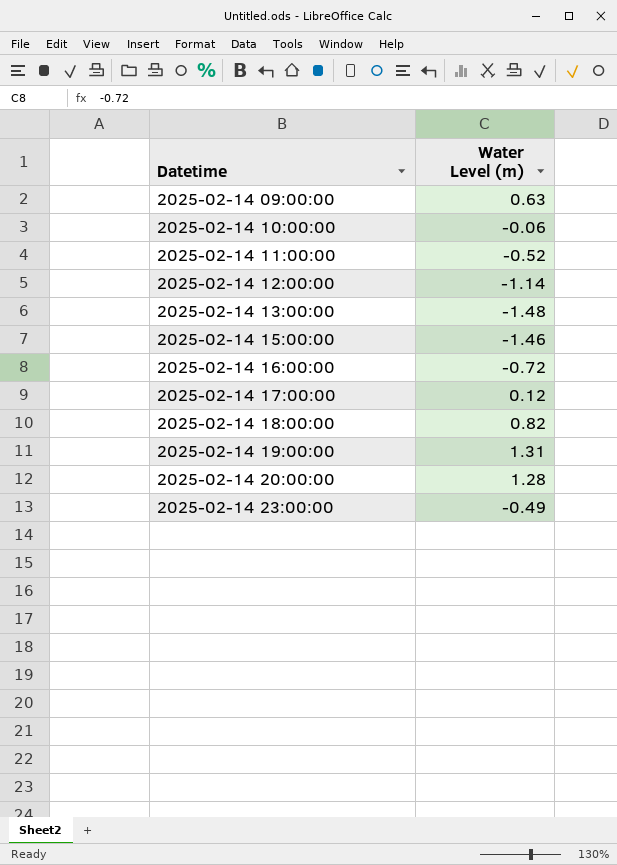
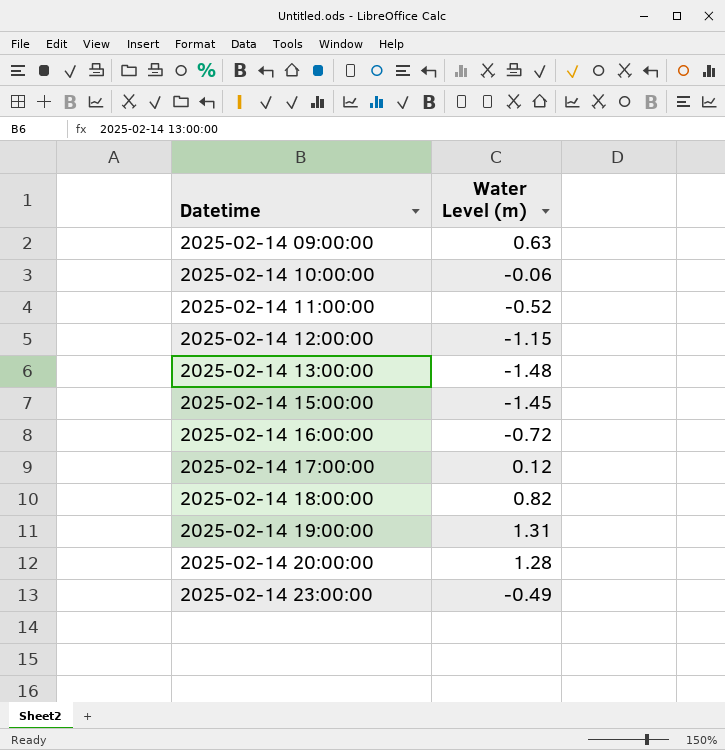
2025-02-14 12:00:00 | Water Level (m): -1.14 -> -1.15
2025-02-14 15:00:00 | Water Level (m): -1.46 -> -1.45

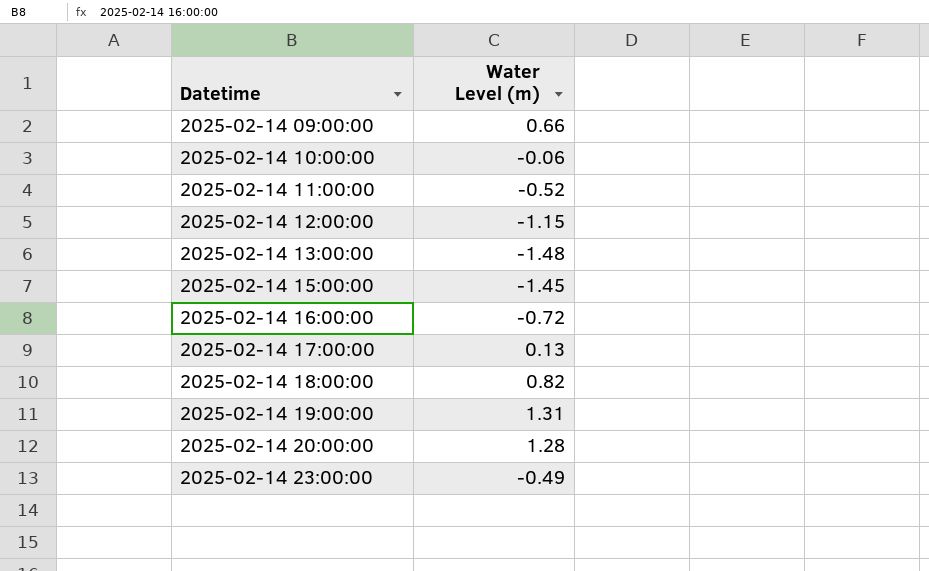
2025-02-14 09:00:00 | Water Level (m): 0.63 -> 0.66
2025-02-14 17:00:00 | Water Level (m): 0.12 -> 0.13

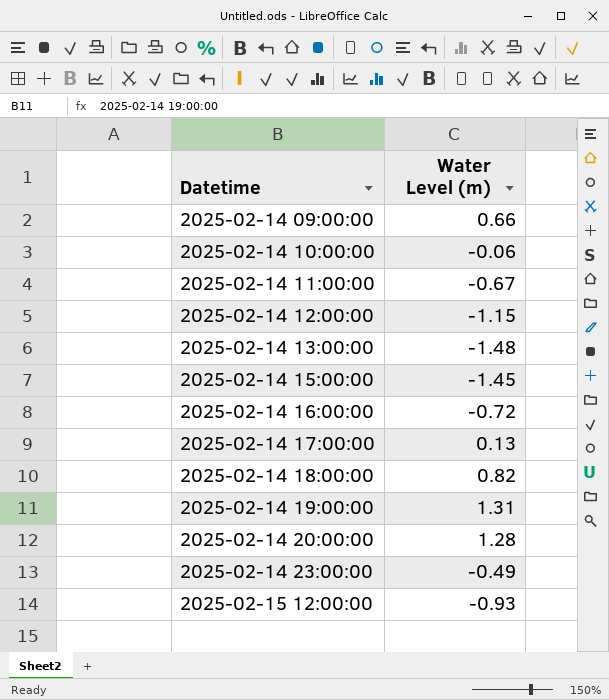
2025-02-14 11:00:00 | Water Level (m): -0.52 -> -0.67
row 2025-02-15 12:00:00: none -> -0.93

